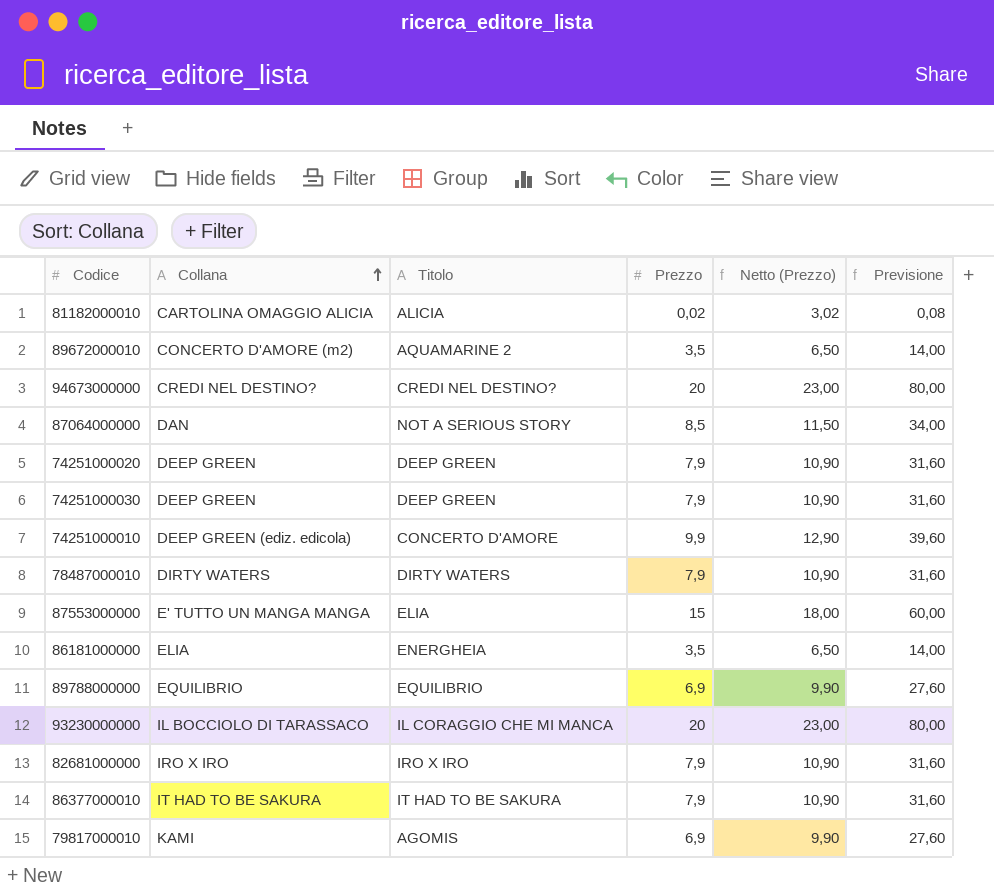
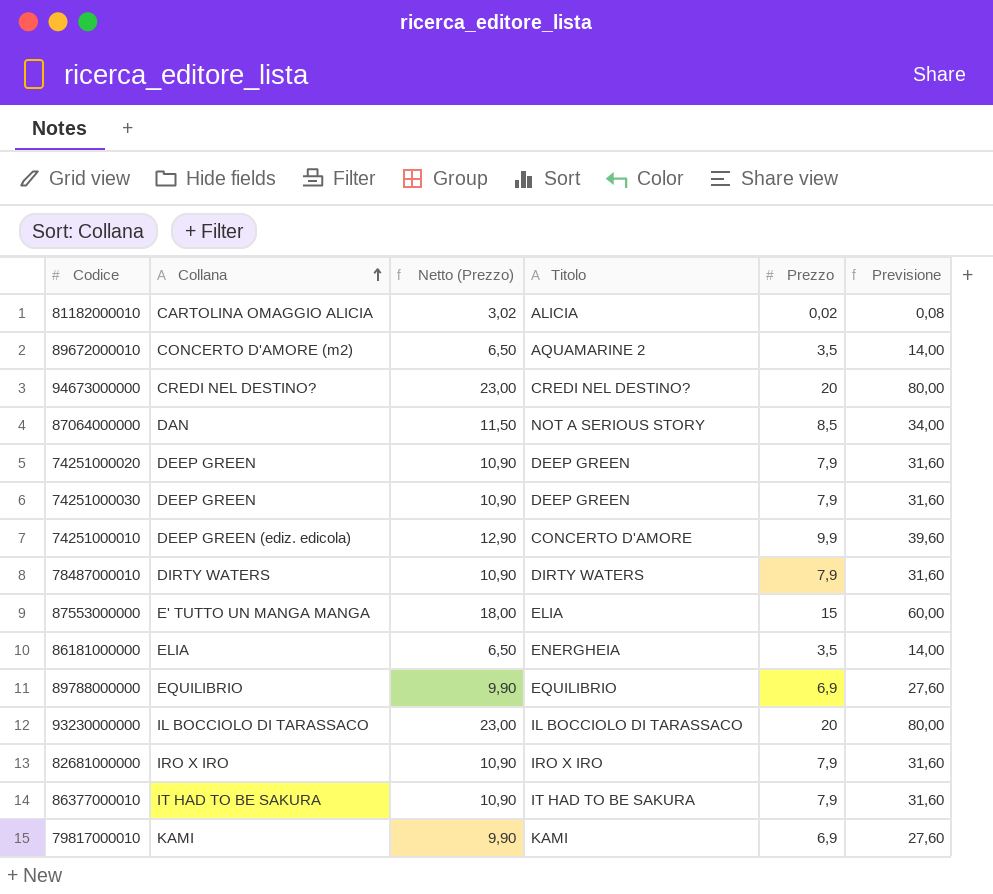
column Netto (Prezzo) | position: 5 -> 3
93230000000 | Titolo: IL CORAGGIO CHE MI MANCA -> IL BOCCIOLO DI TARASSACO
79817000010 | Titolo: AGOMIS -> KAMI

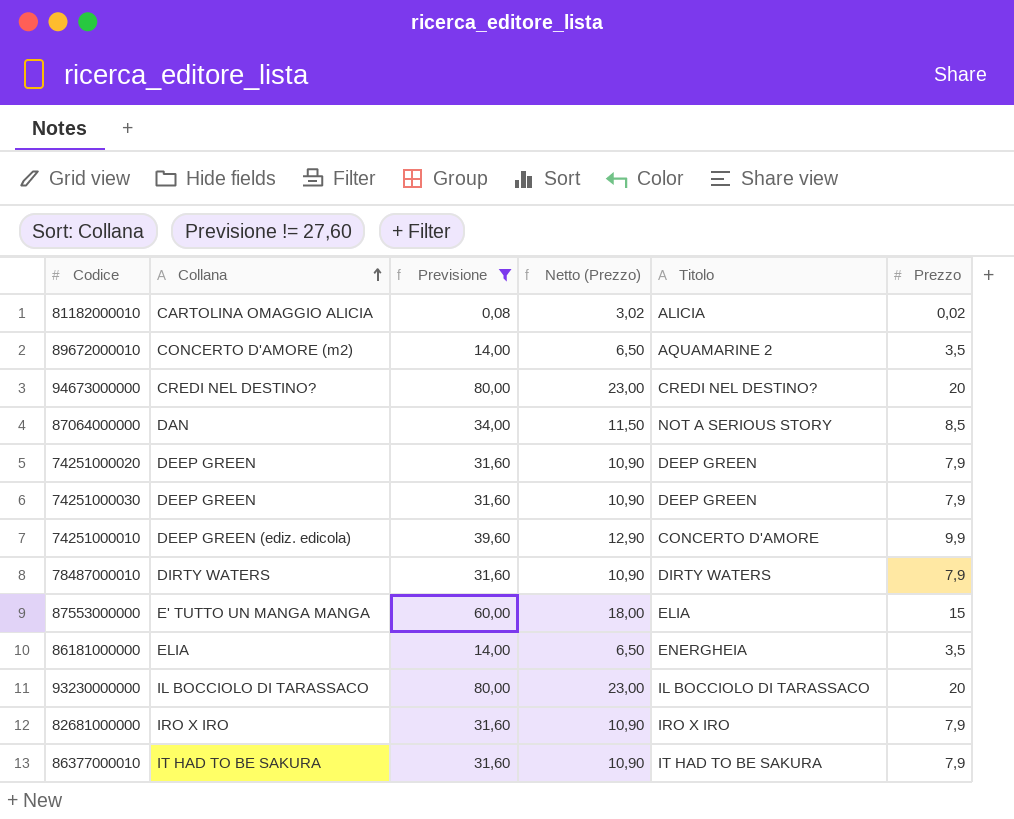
filter: none -> Previsione != 27,60
column Previsione | position: 6 -> 3

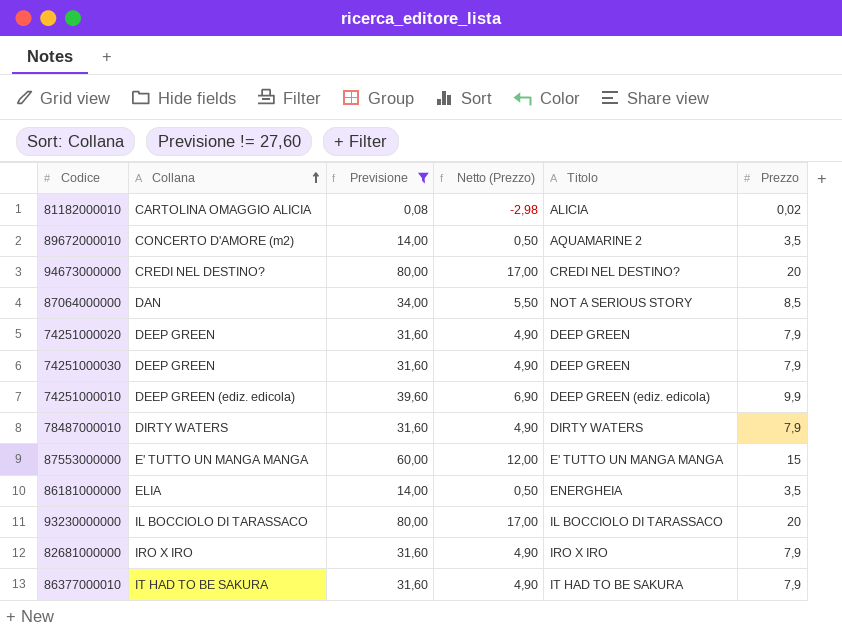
column Netto (Prezzo) | formula: [Prezzo] + 3 -> [Prezzo] - 3
74251000010 | Titolo: CONCERTO D'AMORE -> DEEP GREEN (ediz. edicola)
87553000000 | Titolo: ELIA -> E' TUTTO UN MANGA MANGA

